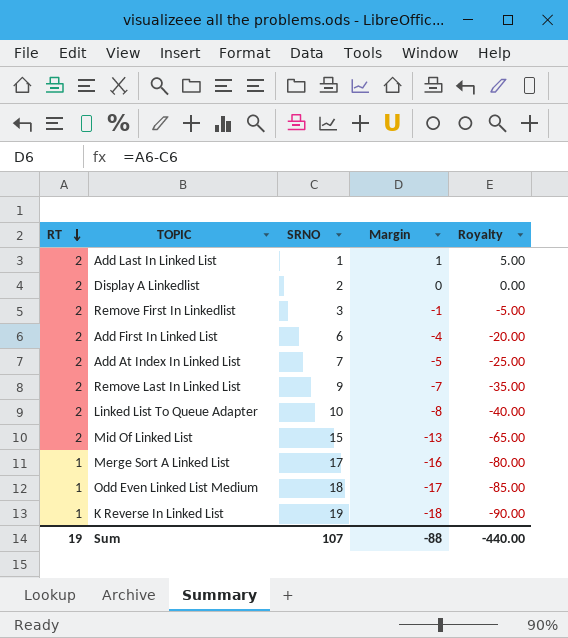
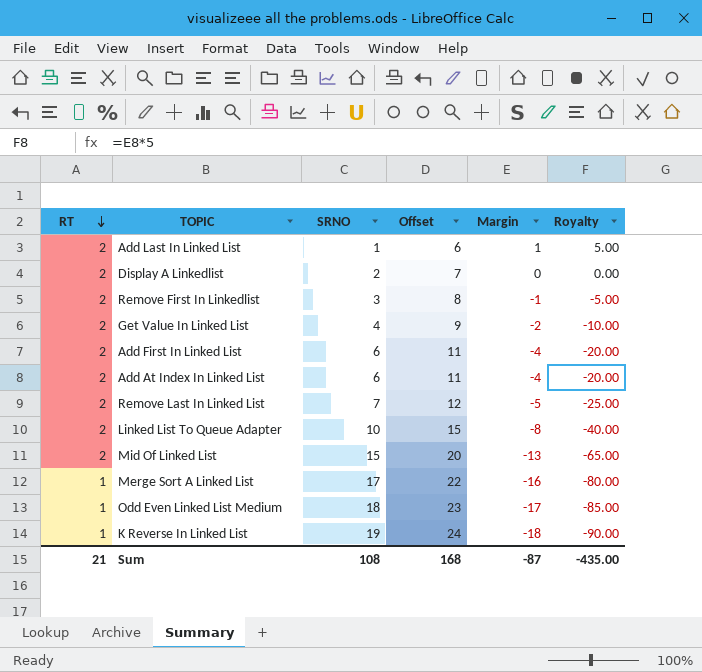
column Offset | formula: none -> [SRNO] + 5
row Get Value In Linked List: none -> 2 | 4 | 9 | -2 | -10.00
Add At Index In Linked List | SRNO: 7 -> 6
Add At Index In Linked List | Margin: -5 -> -4
Add At Index In Linked List | Royalty: -25.00 -> -20.00
Remove Last In Linked List | SRNO: 9 -> 7
Remove Last In Linked List | Margin: -7 -> -5
Remove Last In Linked List | Royalty: -35.00 -> -25.00
Sum | RT: 19 -> 21
Sum | SRNO: 107 -> 108
Sum | Margin: -88 -> -87
Sum | Royalty: -440.00 -> -435.00

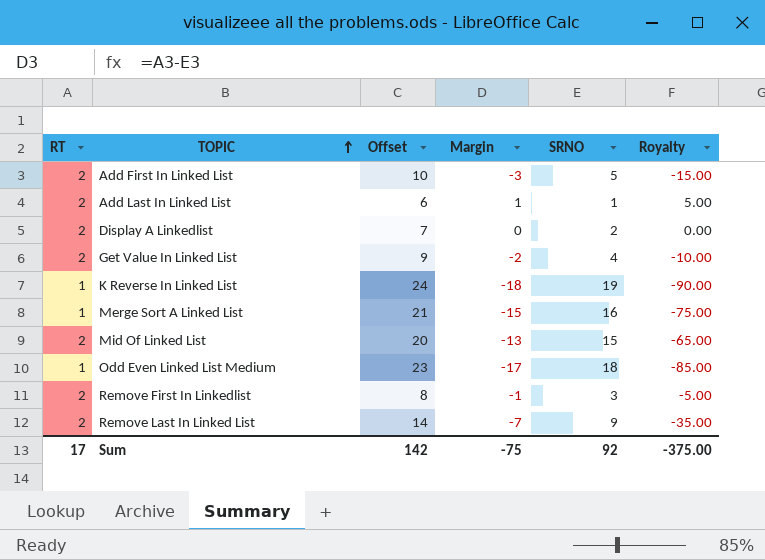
row order: RT descending -> TOPIC ascending
column SRNO | position: 3 -> 5
row Add At Index In Linked List: 2 | 6 | 11 | -4 | -20.00 -> none
row Linked List To Queue Adapter: 2 | 10 | 15 | -8 | -40.00 -> none
Add First In Linked List | Offset: 11 -> 10
Add First In Linked List | Margin: -4 -> -3
Add First In Linked List | SRNO: 6 -> 5
Add First In Linked List | Royalty: -20.00 -> -15.00
Merge Sort A Linked List | Offset: 22 -> 21
Merge Sort A Linked List | Margin: -16 -> -15
Merge Sort A Linked List | SRNO: 17 -> 16
Merge Sort A Linked List | Royalty: -80.00 -> -75.00
Remove Last In Linked List | Offset: 12 -> 14
Remove Last In Linked List | Margin: -5 -> -7
Remove Last In Linked List | SRNO: 7 -> 9
Remove Last In Linked List | Royalty: -25.00 -> -35.00
Sum | RT: 21 -> 17
Sum | Offset: 168 -> 142
Sum | Margin: -87 -> -75
Sum | SRNO: 108 -> 92
Sum | Royalty: -435.00 -> -375.00

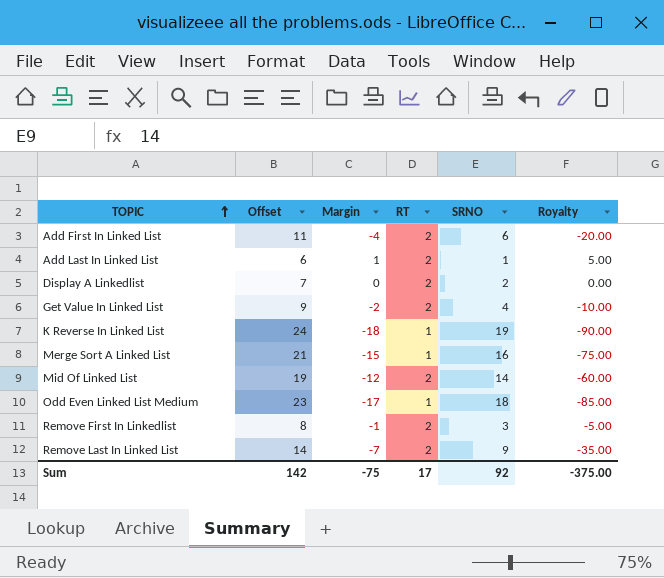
column RT | position: 1 -> 4
Add First In Linked List | Offset: 10 -> 11
Add First In Linked List | Margin: -3 -> -4
Add First In Linked List | SRNO: 5 -> 6
Add First In Linked List | Royalty: -15.00 -> -20.00
Mid Of Linked List | Offset: 20 -> 19
Mid Of Linked List | Margin: -13 -> -12
Mid Of Linked List | SRNO: 15 -> 14
Mid Of Linked List | Royalty: -65.00 -> -60.00

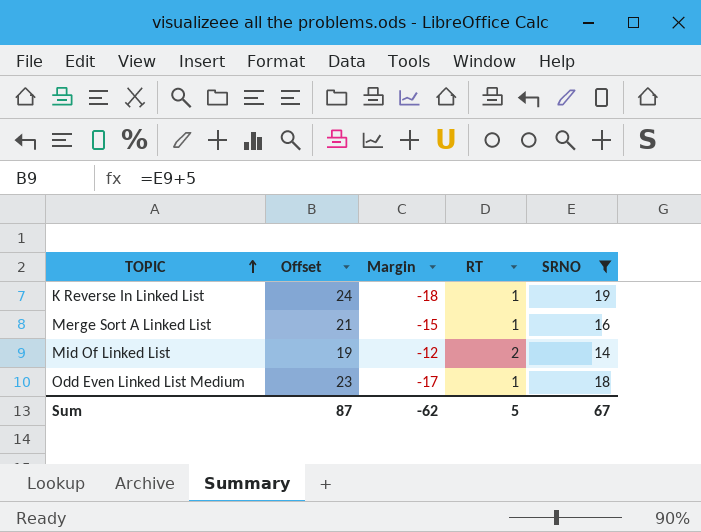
filter: none -> SRNO >= 14
column Royalty | formula: [Margin] * 5 -> none
Sum | Offset: 142 -> 87
Sum | Margin: -75 -> -62
Sum | RT: 17 -> 5
Sum | SRNO: 92 -> 67

